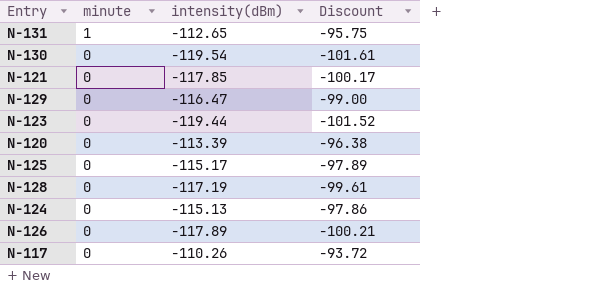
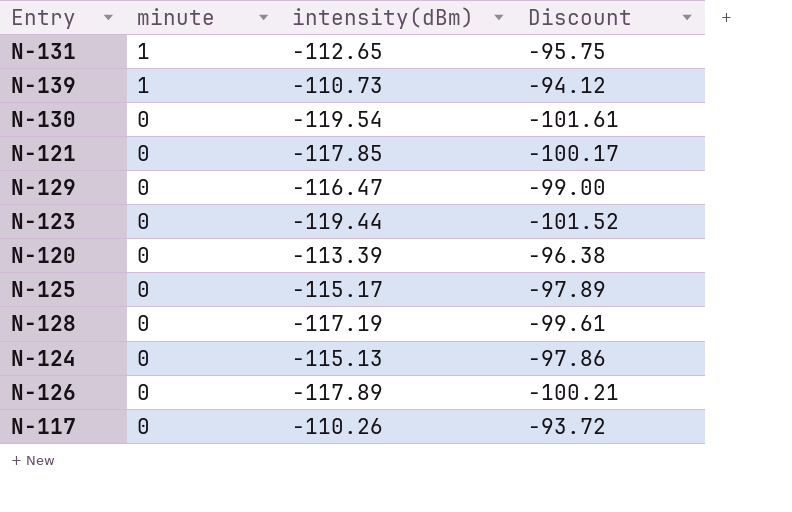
row N-139: none -> 1 | -110.73 | -94.12

